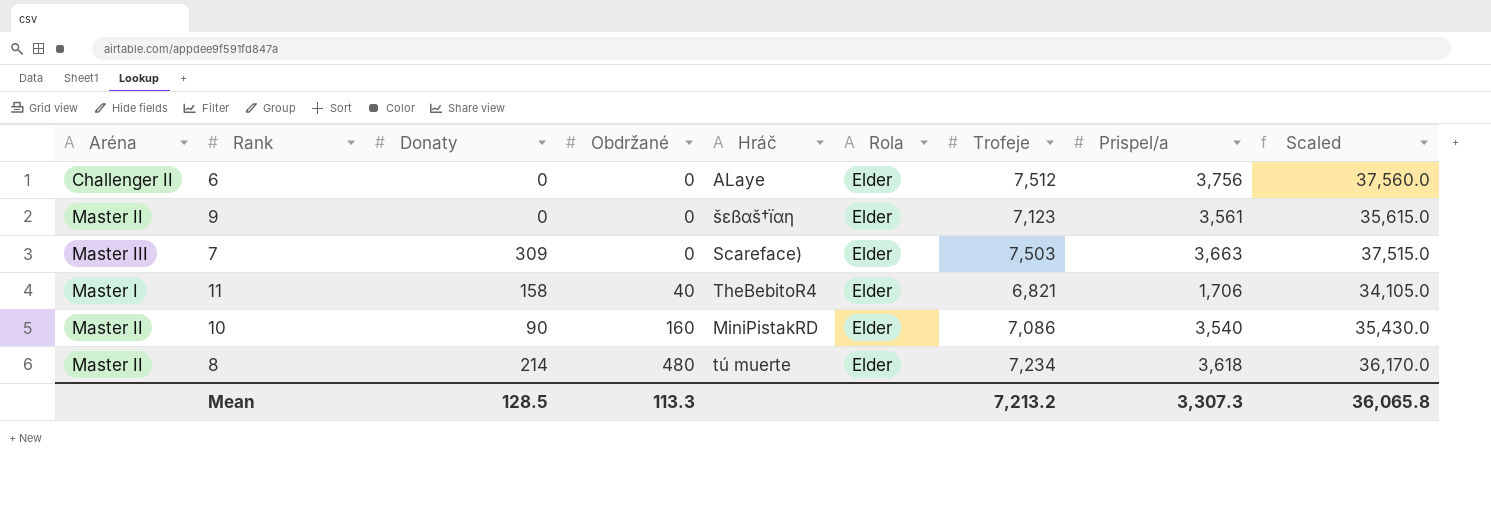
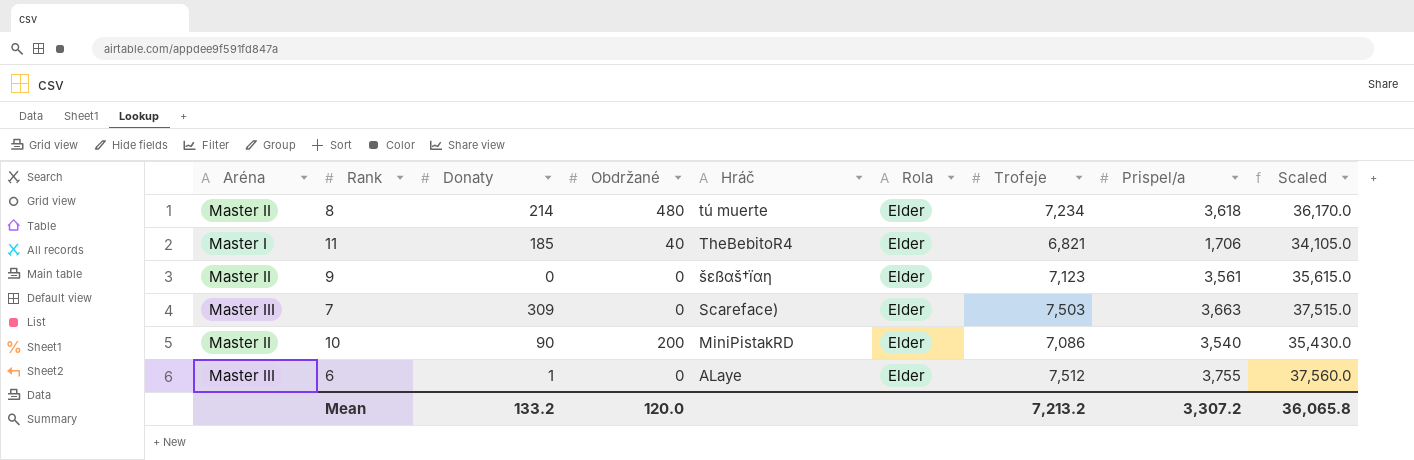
row order: Obdržané ascending -> Hráč descending
11 | Donaty: 158 -> 185
10 | Obdržané: 160 -> 200
6 | Aréna: Challenger II -> Master III
6 | Donaty: 0 -> 1
6 | Prispel/a: 3,756 -> 3,755
Mean | Donaty: 128.5 -> 133.2
Mean | Obdržané: 113.3 -> 120.0
Mean | Prispel/a: 3,307.3 -> 3,307.2

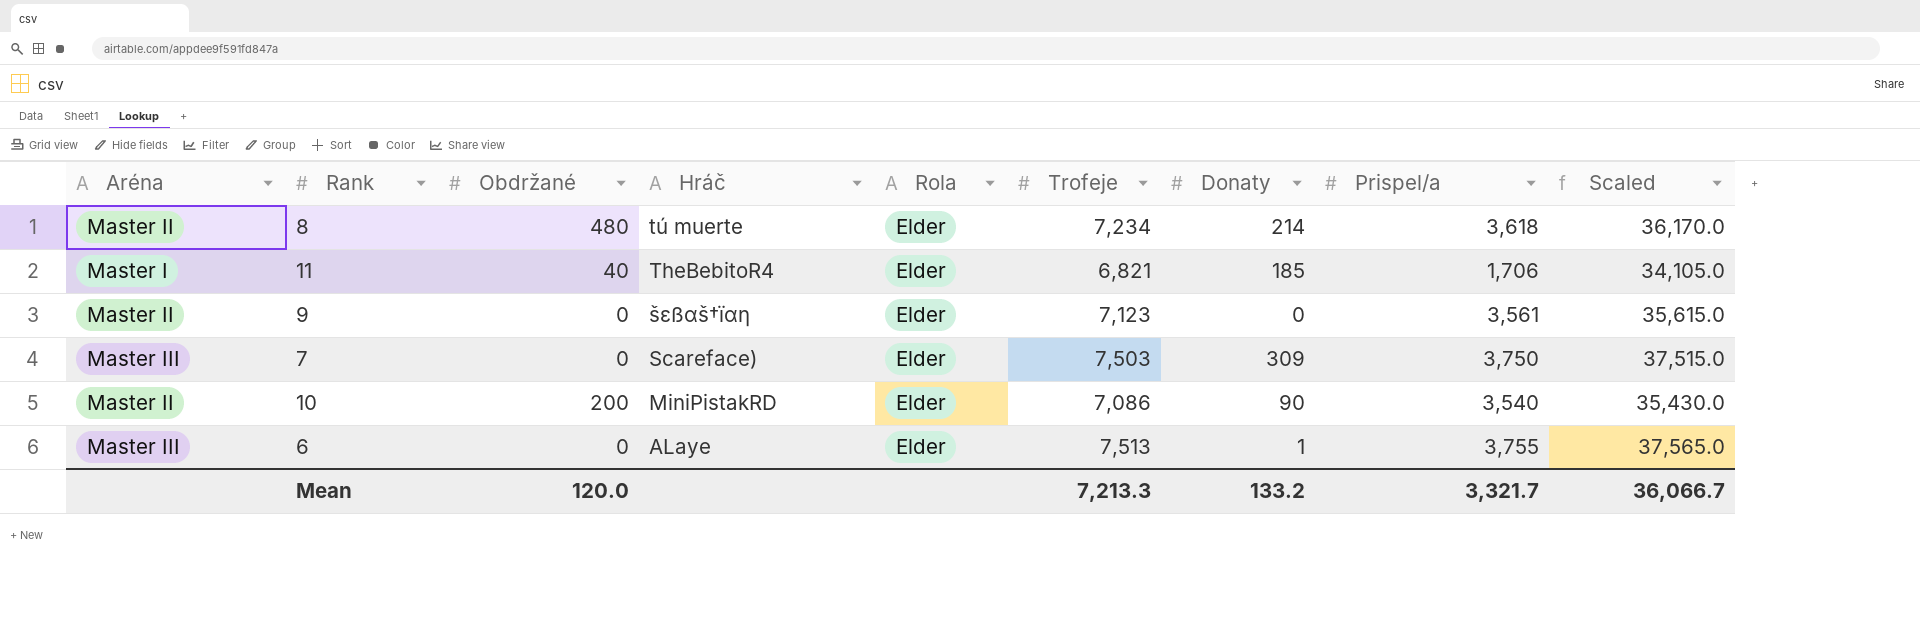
column Donaty | position: 3 -> 7
7 | Prispel/a: 3,663 -> 3,750
6 | Trofeje: 7,512 -> 7,513
6 | Scaled: 37,560.0 -> 37,565.0
Mean | Trofeje: 7,213.2 -> 7,213.3
Mean | Prispel/a: 3,307.2 -> 3,321.7
Mean | Scaled: 36,065.8 -> 36,066.7

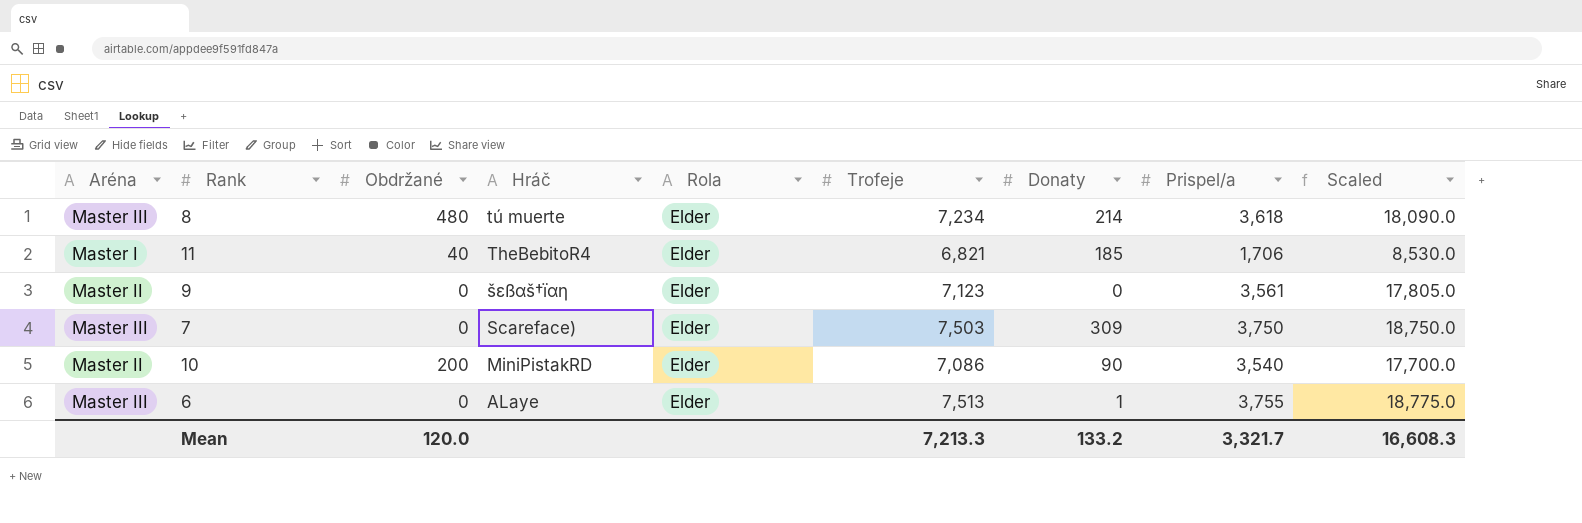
column Scaled | formula: [Trofeje] * 5 -> [Prispel/a] * 5
8 | Aréna: Master II -> Master III
Mean | Scaled: 36,066.7 -> 16,608.3

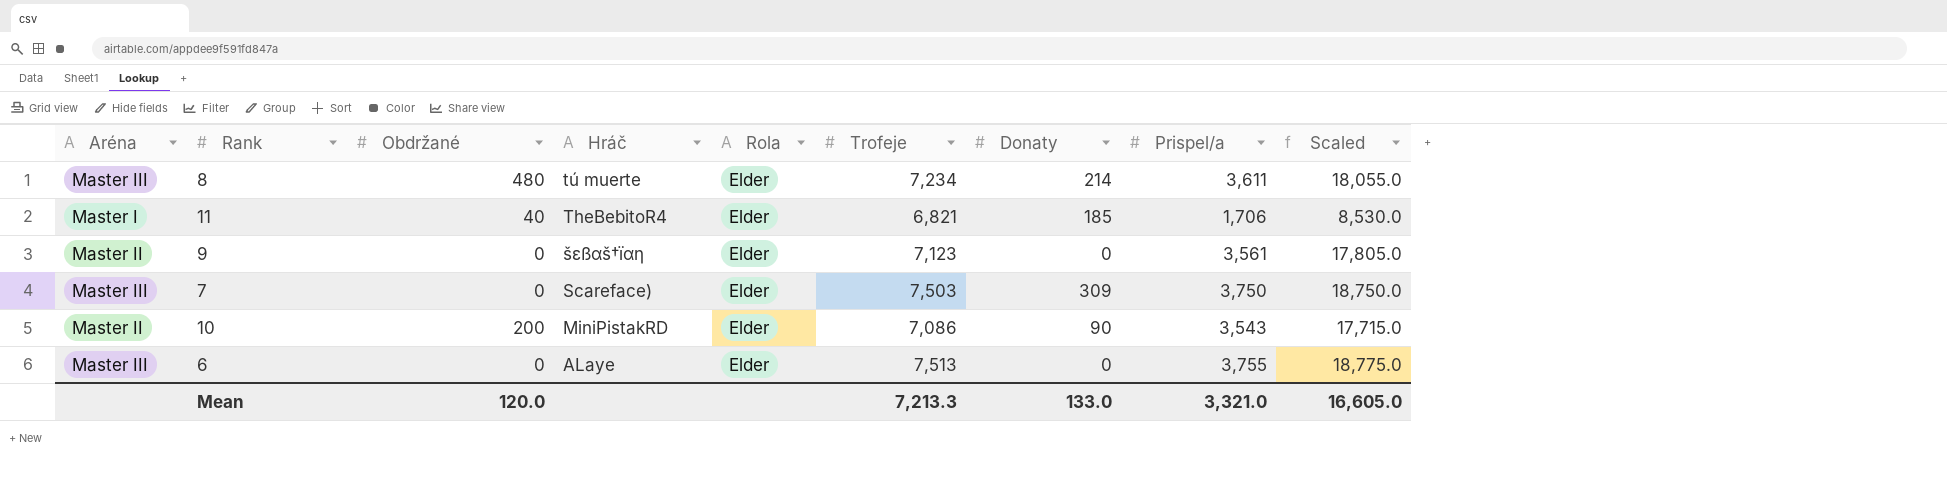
8 | Prispel/a: 3,618 -> 3,611
8 | Scaled: 18,090.0 -> 18,055.0
10 | Prispel/a: 3,540 -> 3,543
10 | Scaled: 17,700.0 -> 17,715.0
6 | Donaty: 1 -> 0
Mean | Donaty: 133.2 -> 133.0
Mean | Prispel/a: 3,321.7 -> 3,321.0
Mean | Scaled: 16,608.3 -> 16,605.0

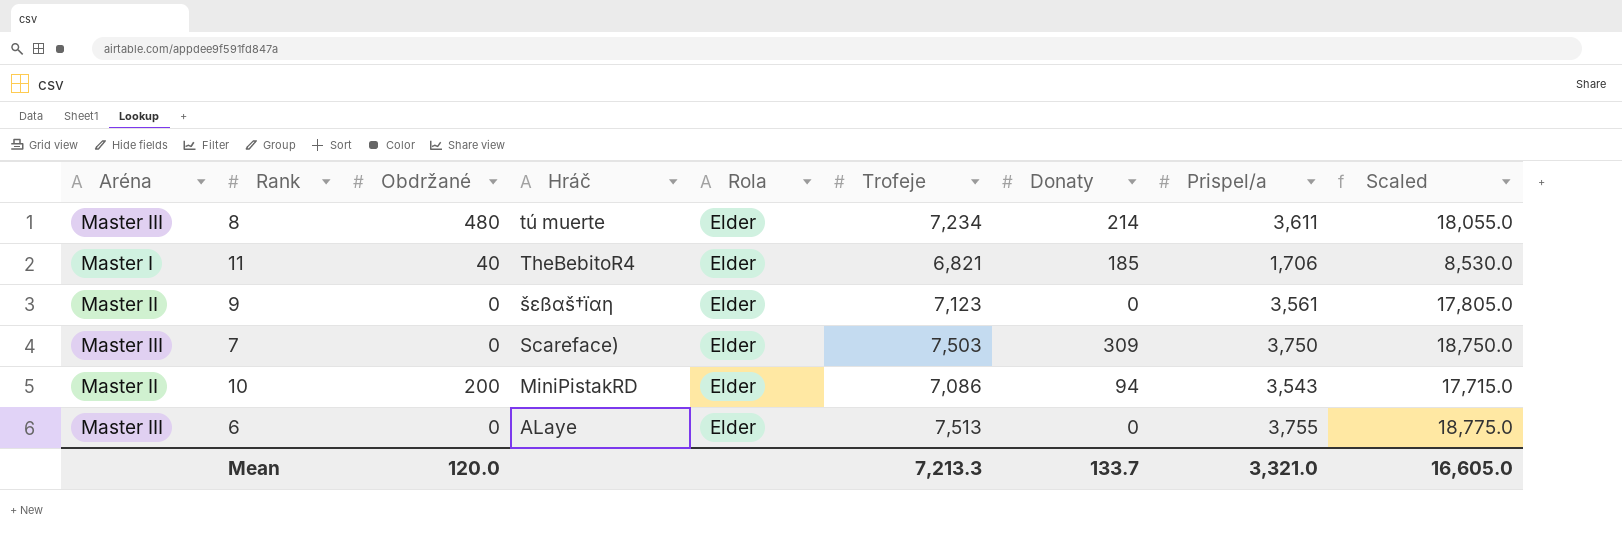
10 | Donaty: 90 -> 94
Mean | Donaty: 133.0 -> 133.7

